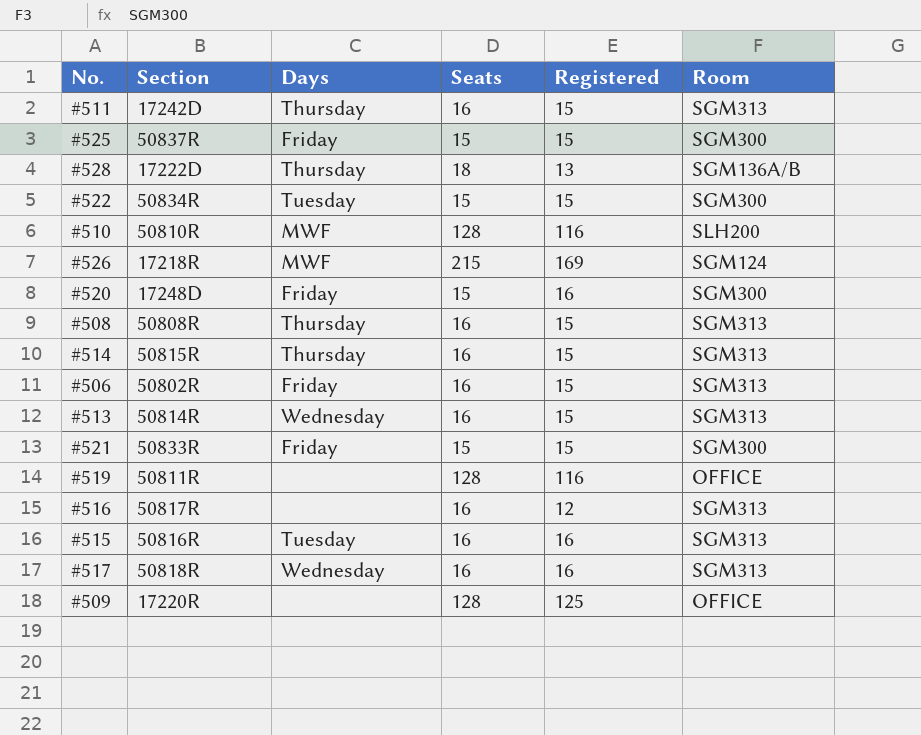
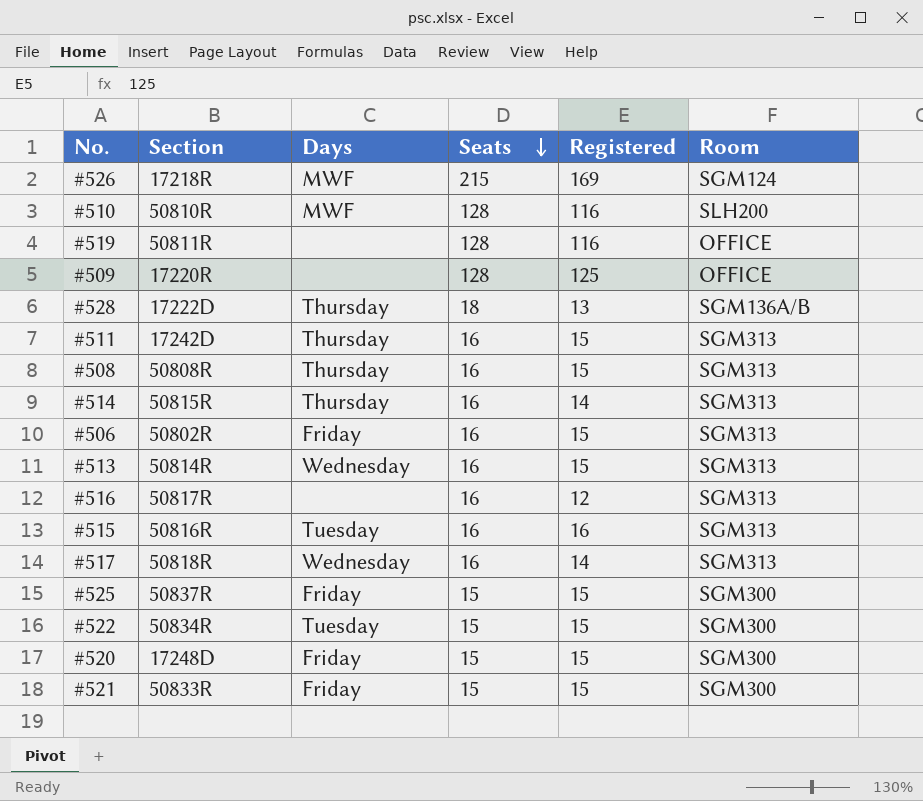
row order: none -> Seats descending
#514 | Registered: 15 -> 14
#517 | Registered: 16 -> 14
#520 | Registered: 16 -> 15

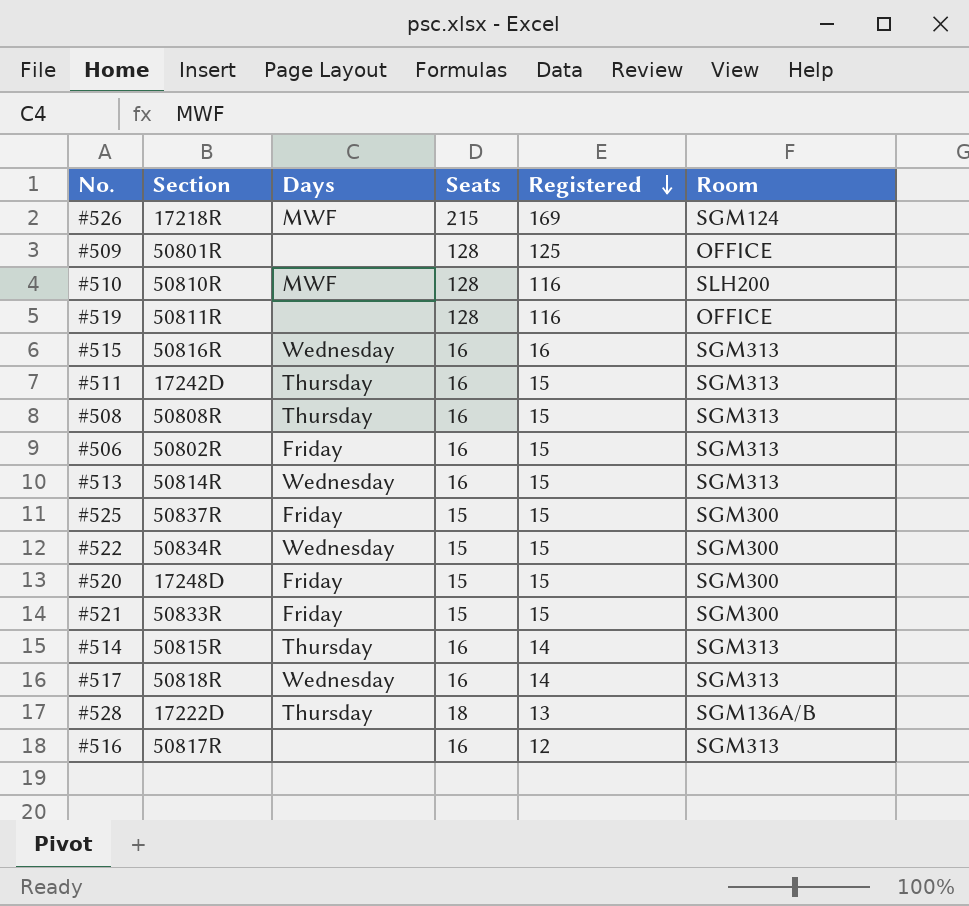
row order: Seats descending -> Registered descending
#509 | Section: 17220R -> 50801R
#515 | Days: Tuesday -> Wednesday
#522 | Days: Tuesday -> Wednesday

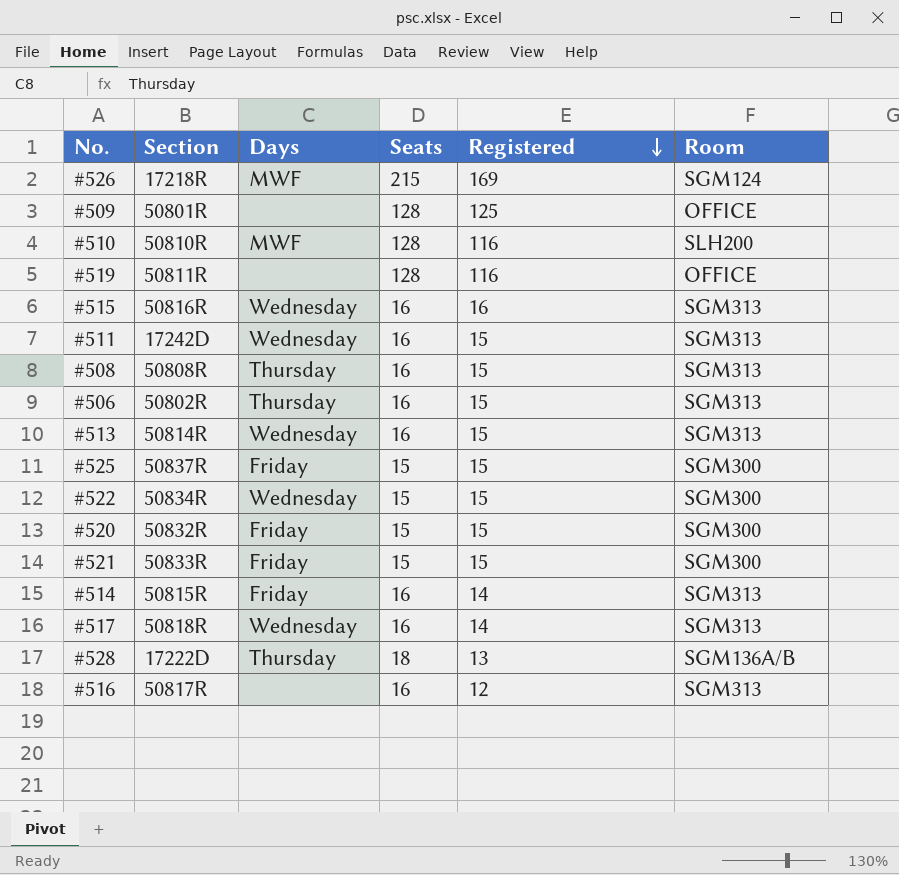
#511 | Days: Thursday -> Wednesday
#506 | Days: Friday -> Thursday
#520 | Section: 17248D -> 50832R
#514 | Days: Thursday -> Friday

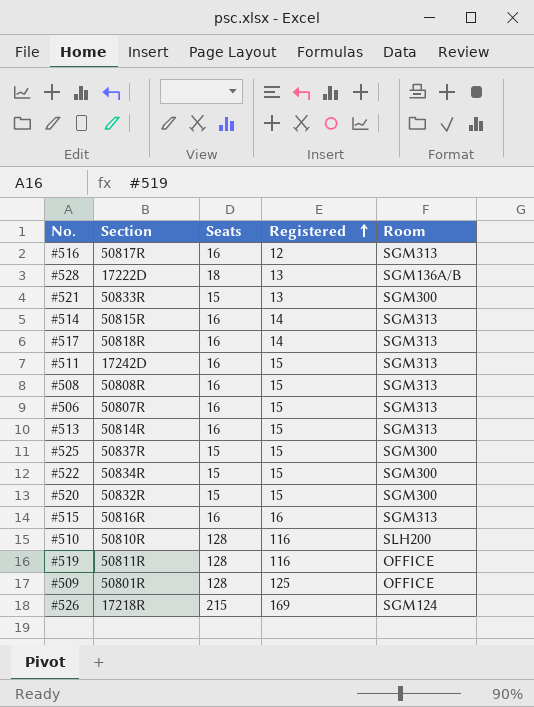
row order: Registered descending -> Registered ascending
column Days | position: 3 -> none
#521 | Registered: 15 -> 13
#506 | Section: 50802R -> 50807R

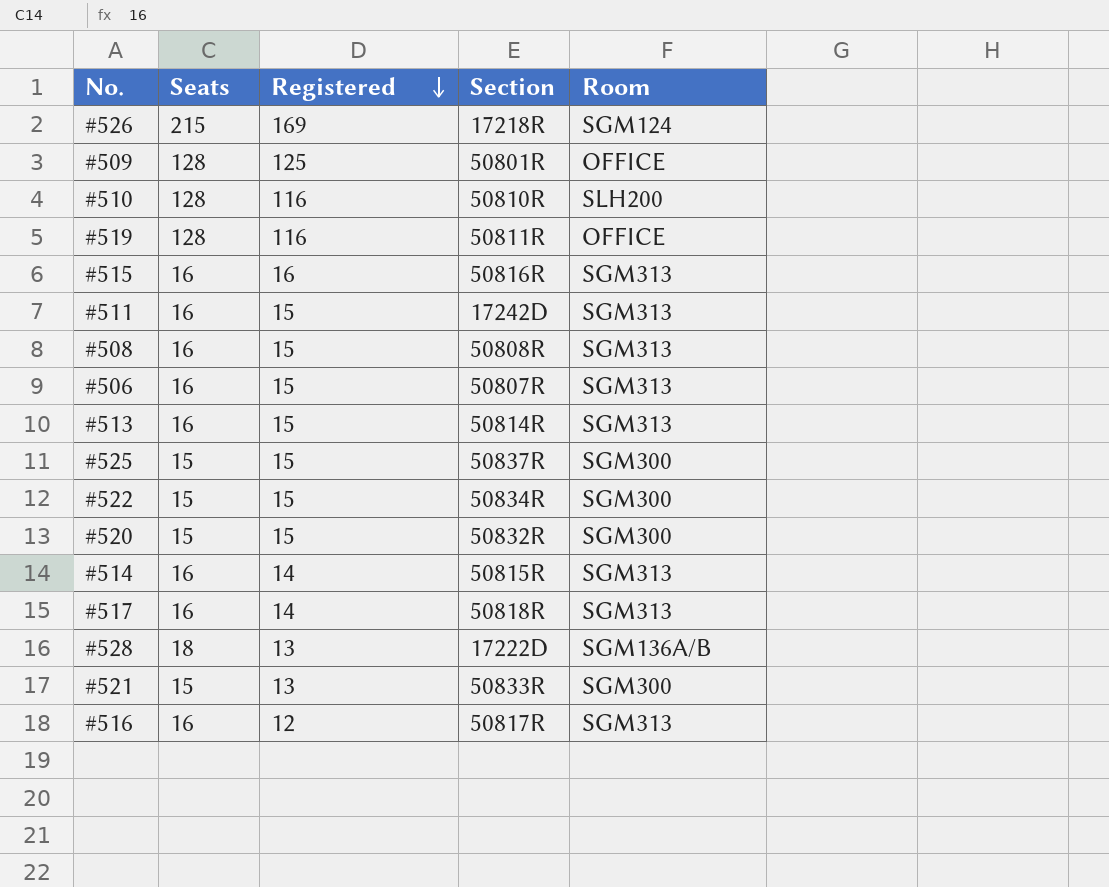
row order: Registered ascending -> Registered descending
column Section | position: 2 -> 4

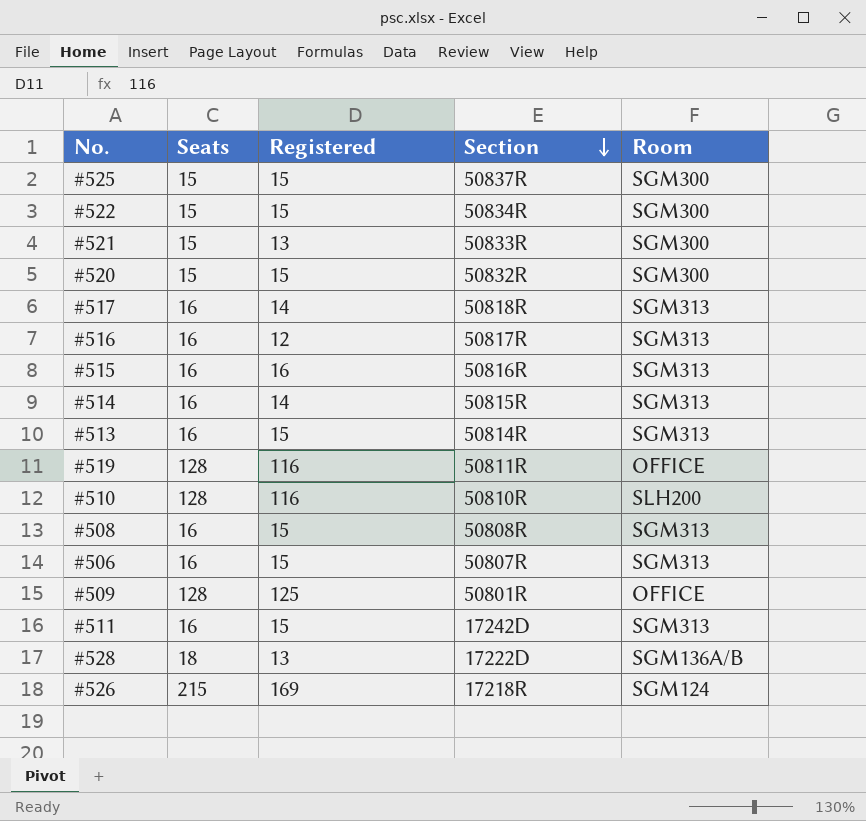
row order: Registered descending -> Section descending

